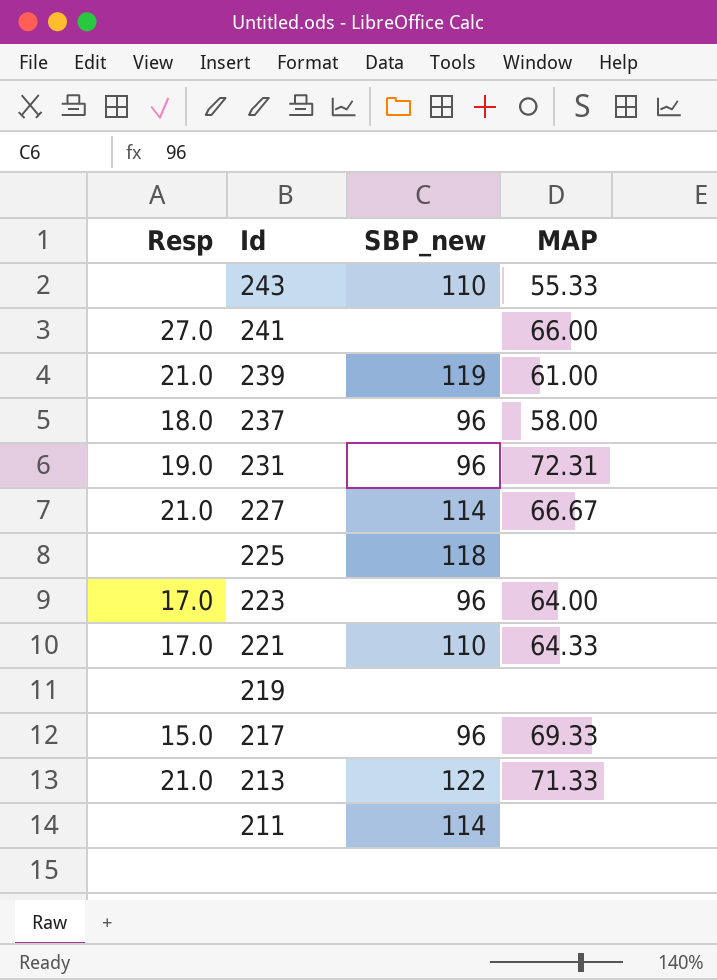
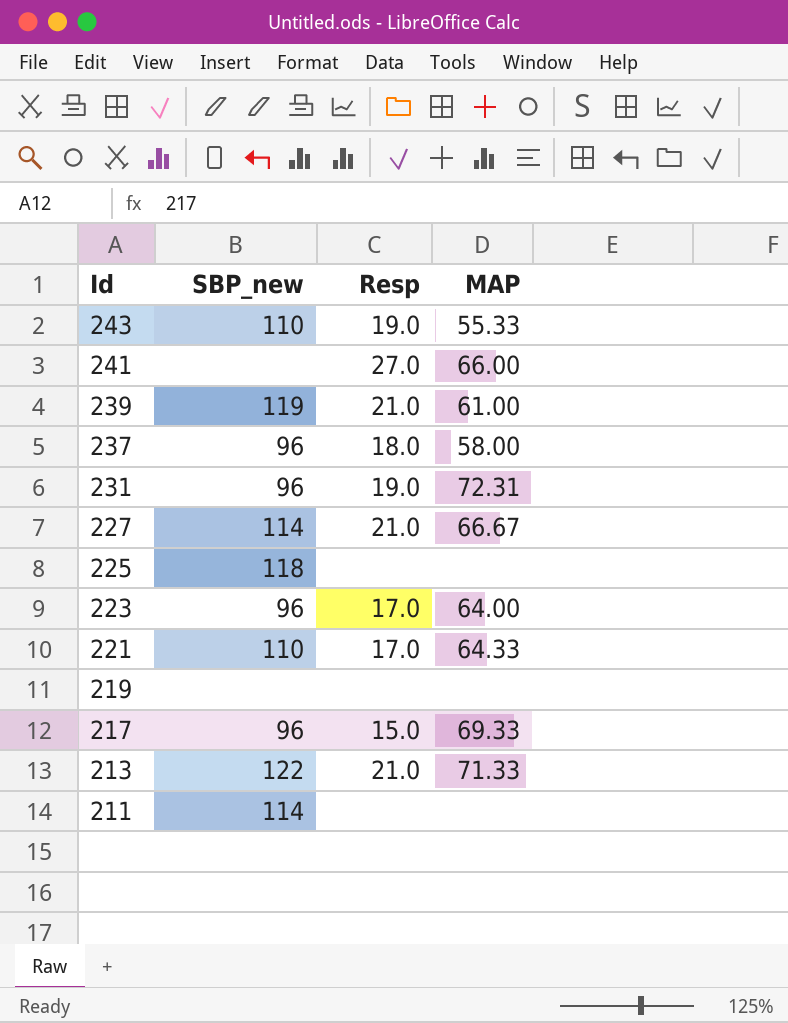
column Resp | position: 1 -> 3
243 | Resp: none -> 19.0

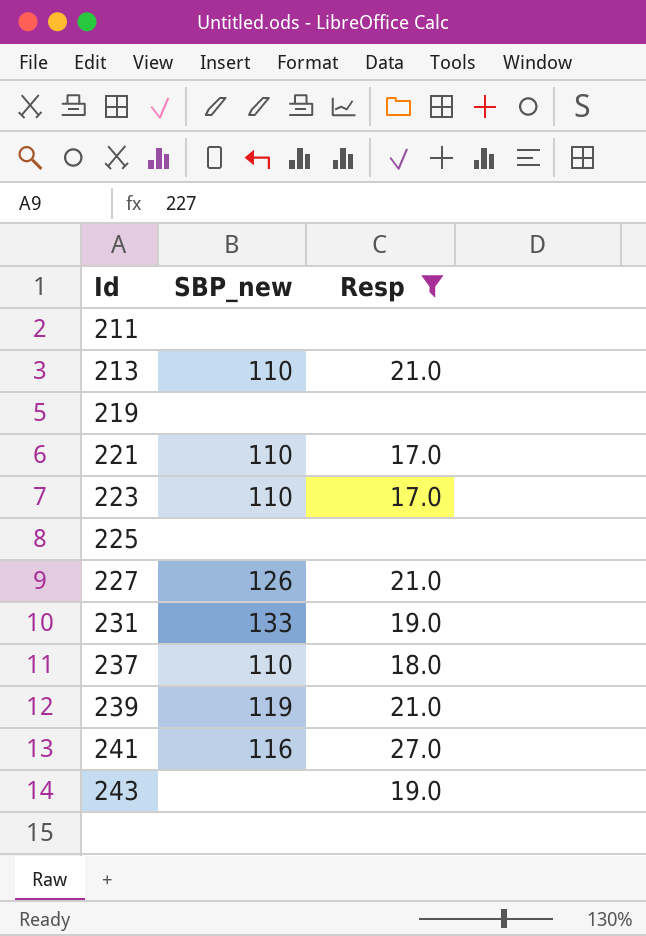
filter: none -> Resp != 15.0
row order: Id descending -> Id ascending
column MAP | position: 4 -> none
211 | SBP_new: 114 -> none
213 | SBP_new: 122 -> 110
223 | SBP_new: 96 -> 110
225 | SBP_new: 118 -> none
227 | SBP_new: 114 -> 126
231 | SBP_new: 96 -> 133
237 | SBP_new: 96 -> 110
241 | SBP_new: none -> 116
243 | SBP_new: 110 -> none

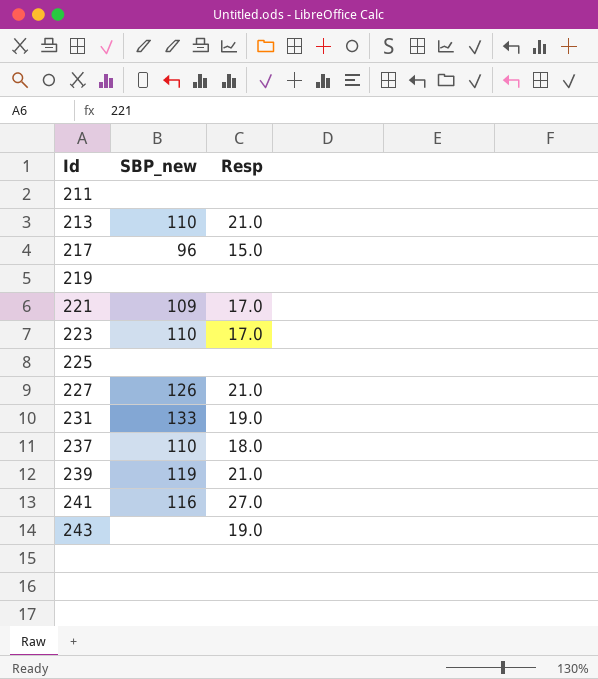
filter: Resp != 15.0 -> none
221 | SBP_new: 110 -> 109

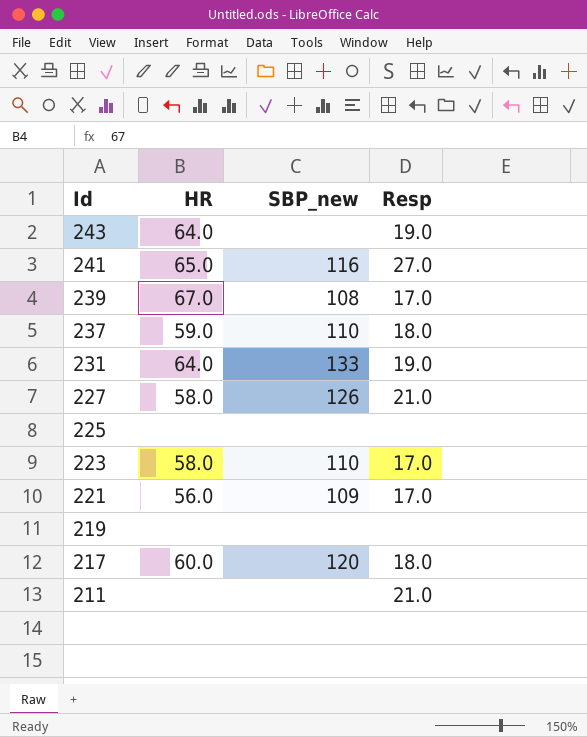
row order: Id ascending -> Id descending
column HR | position: none -> 2
row 213: 110 | 21.0 -> none
239 | SBP_new: 119 -> 108
239 | Resp: 21.0 -> 17.0
217 | SBP_new: 96 -> 120
217 | Resp: 15.0 -> 18.0
211 | Resp: none -> 21.0

